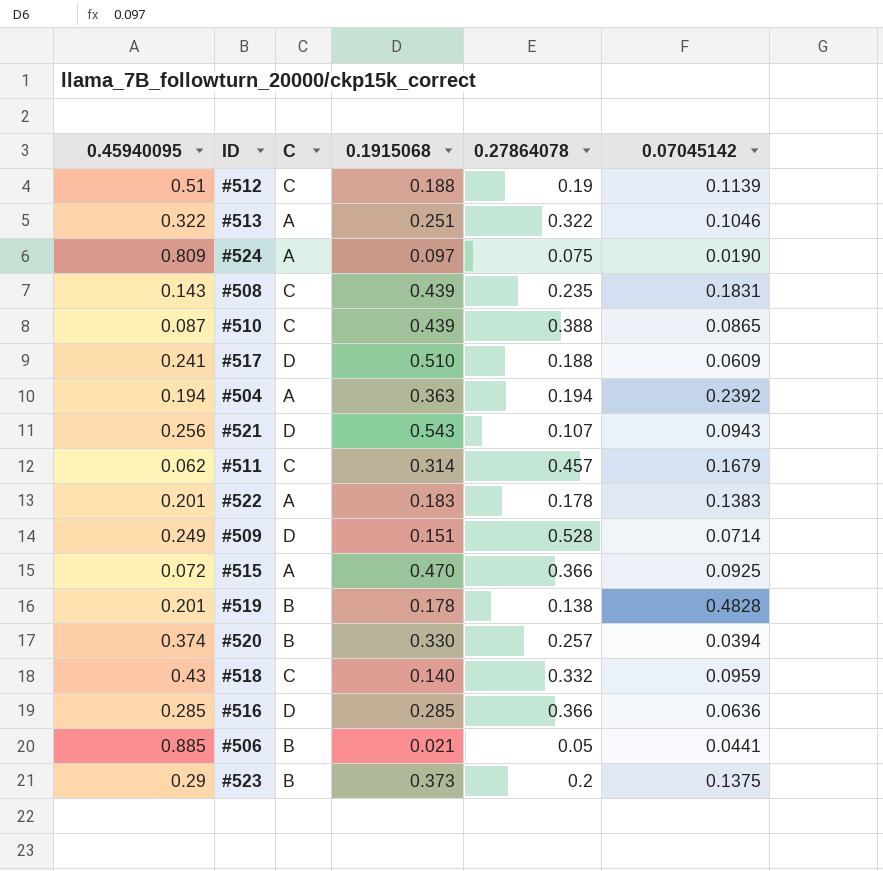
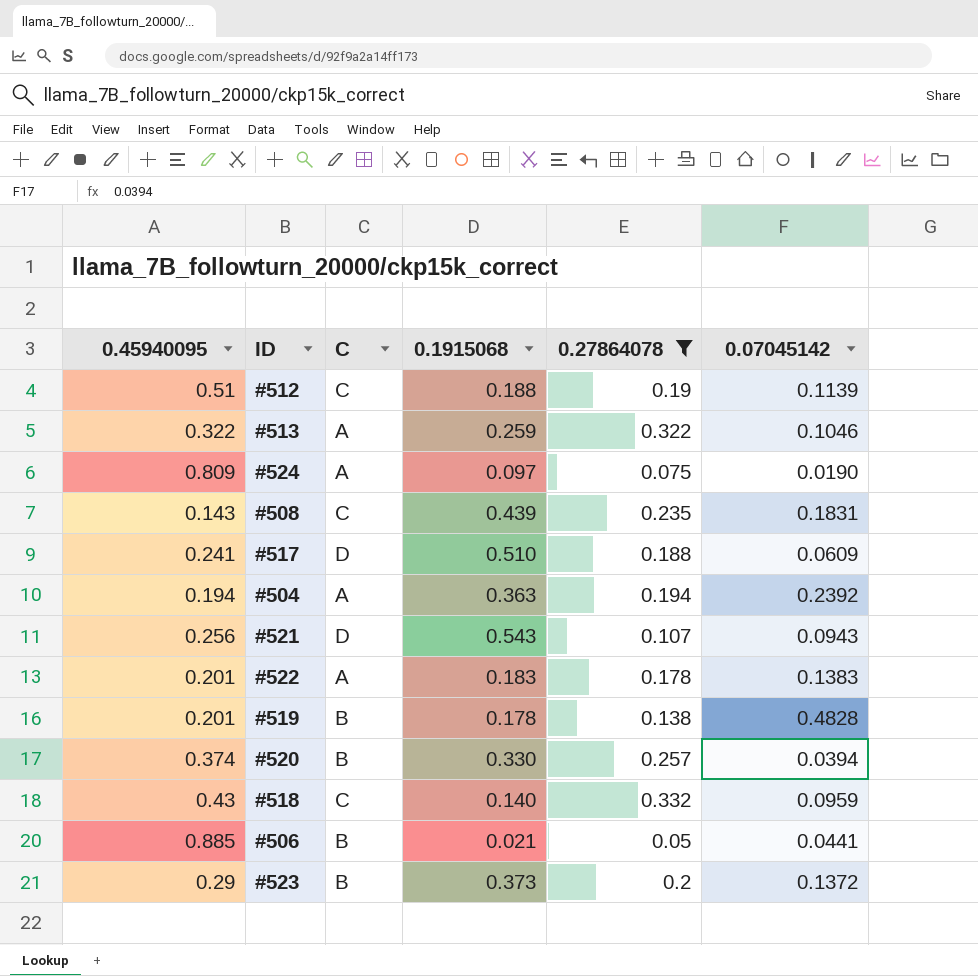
filter: none -> 0.27864078 <= 0.332
#513 | 0.1915068: 0.251 -> 0.259
#523 | 0.07045142: 0.1375 -> 0.1372

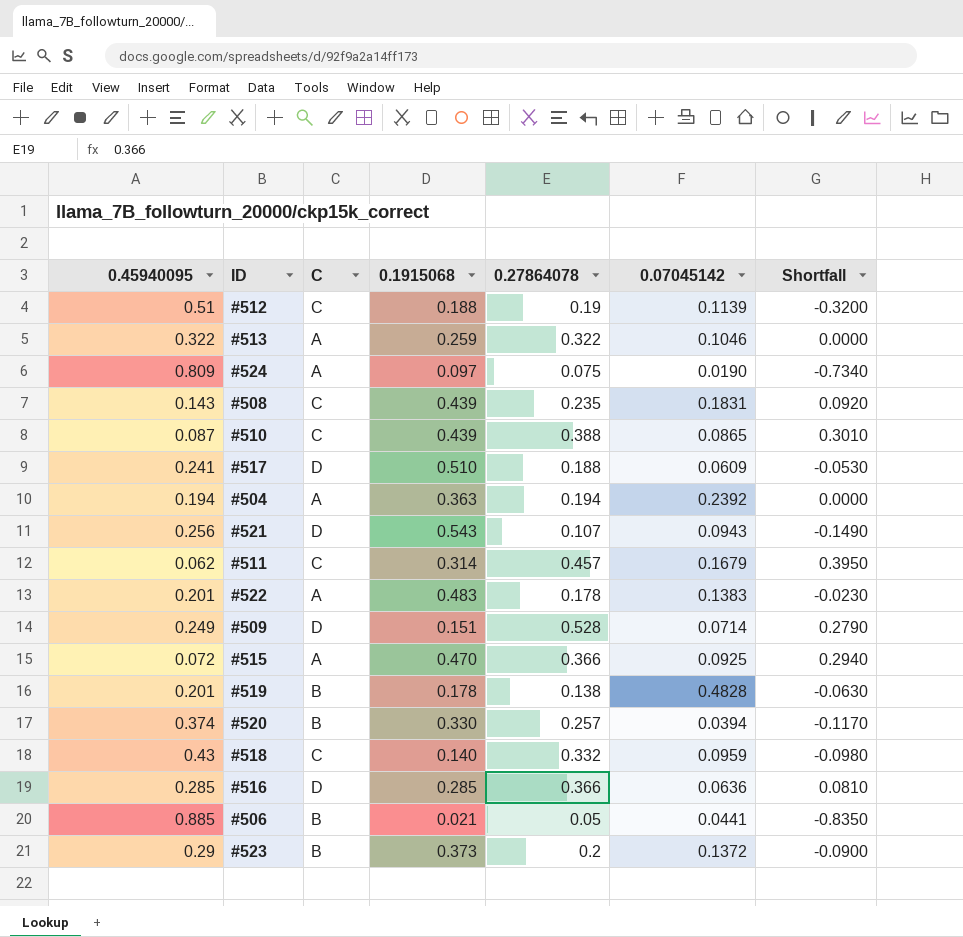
filter: 0.27864078 <= 0.332 -> none
column Shortfall | formula: none -> [0.27864078] - [0.45940095]
#522 | 0.1915068: 0.183 -> 0.483

